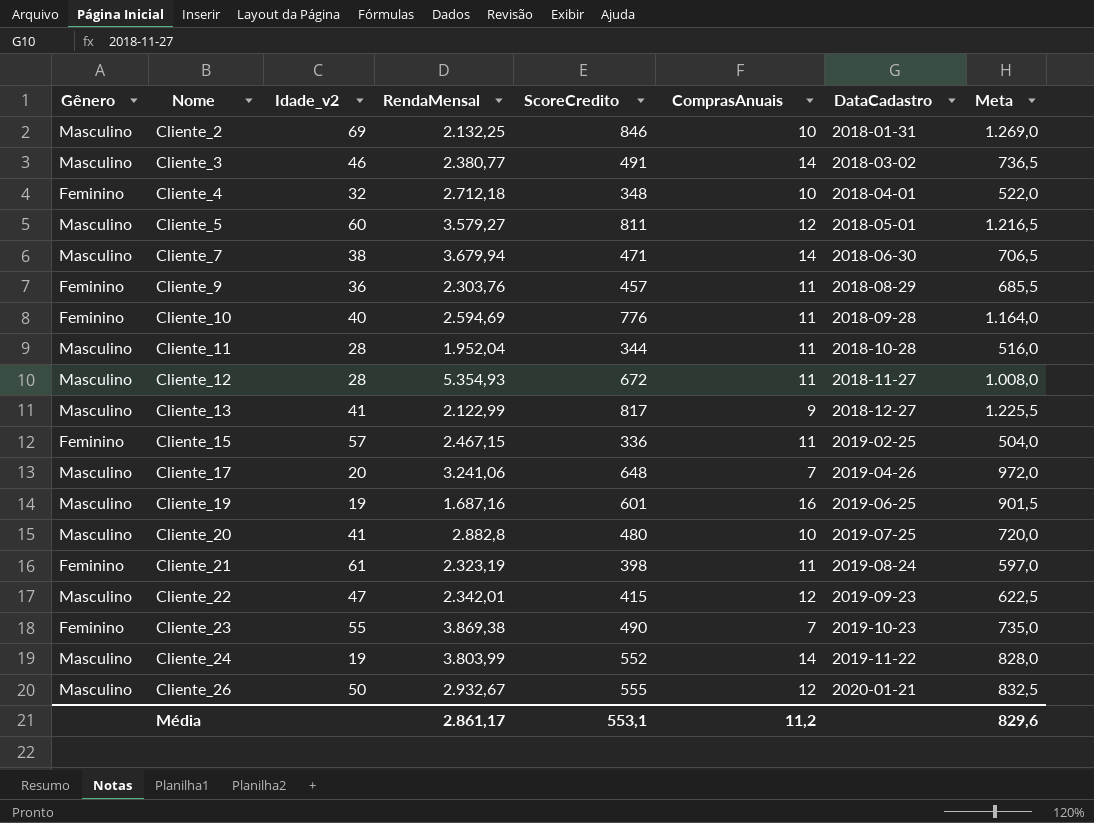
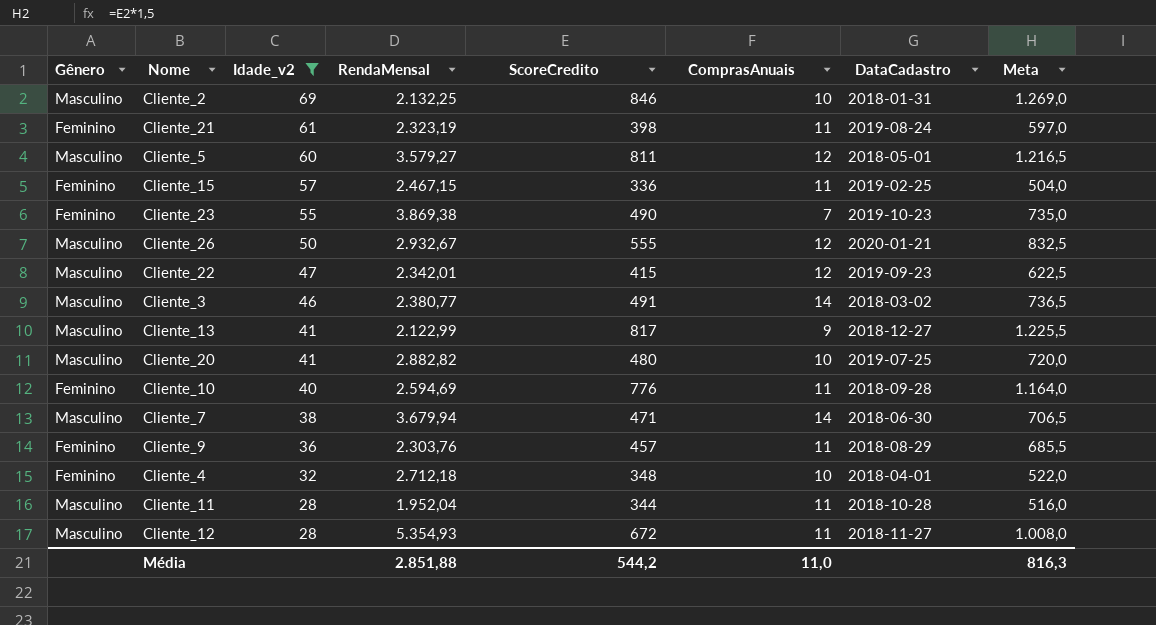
filter: none -> Idade_v2 >= 28
row order: Nome ascending -> Idade_v2 descending
Cliente_20 | RendaMensal: 2.882,8 -> 2.882,82
Média | RendaMensal: 2.861,17 -> 2.851,88
Média | ScoreCredito: 553,1 -> 544,2
Média | ComprasAnuais: 11,2 -> 11,0
Média | Meta: 829,6 -> 816,3

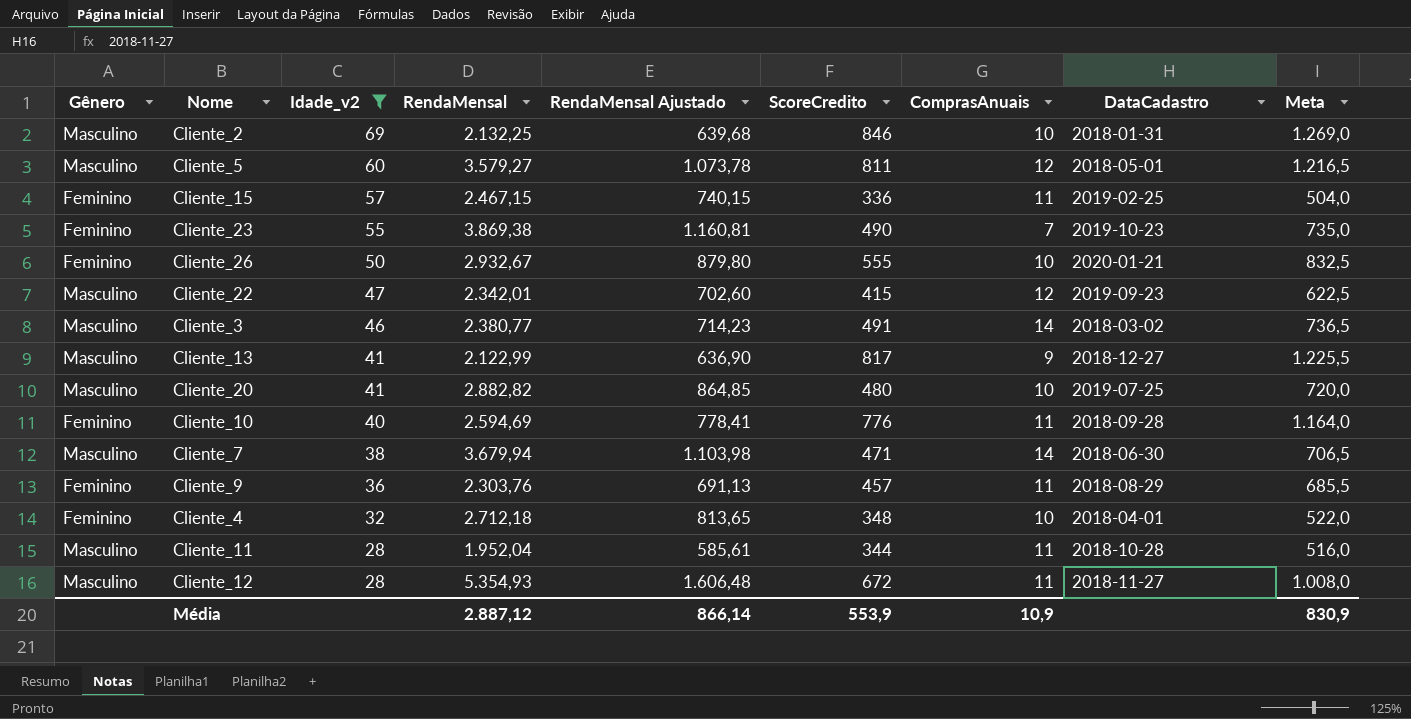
column RendaMensal Ajustado | formula: none -> [RendaMensal] * 0,3
row Cliente_21: Feminino | 61 | 2.323,19 | 398 | 11 | 2019-08-24 | 597,0 -> none
Cliente_26 | Gênero: Masculino -> Feminino
Cliente_26 | ComprasAnuais: 12 -> 10
Média | RendaMensal: 2.851,88 -> 2.887,12
Média | ScoreCredito: 544,2 -> 553,9
Média | ComprasAnuais: 11,0 -> 10,9
Média | Meta: 816,3 -> 830,9

